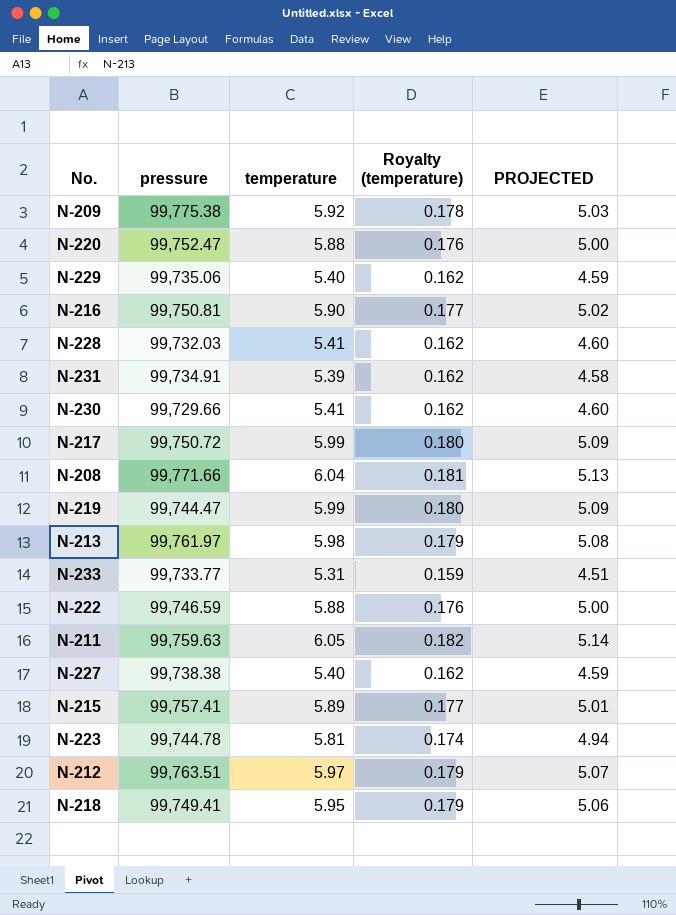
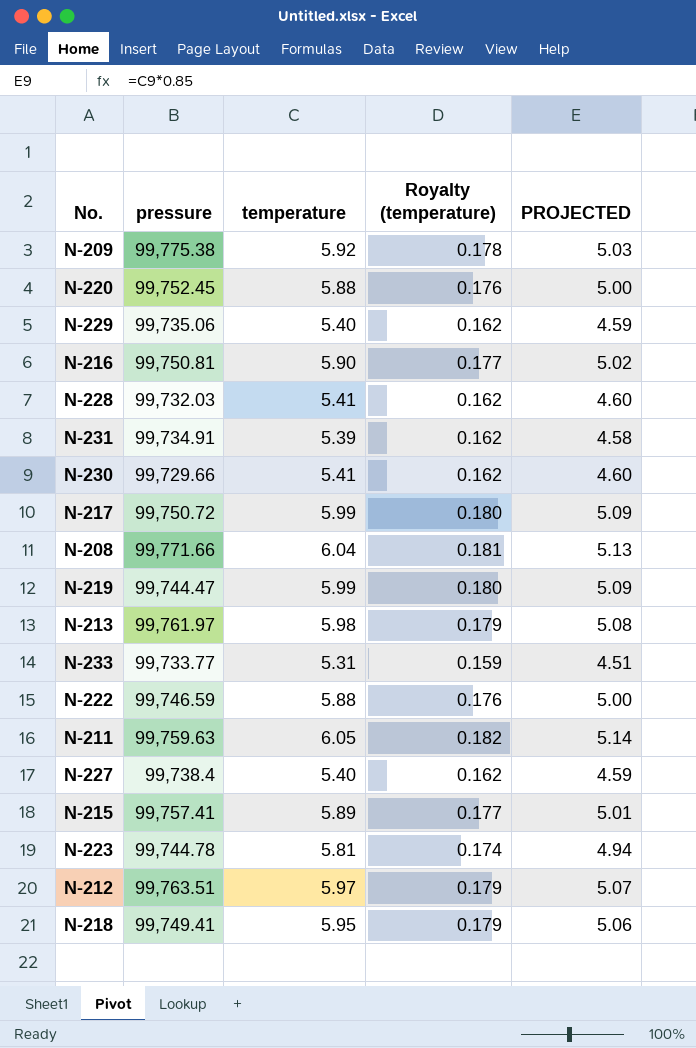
N-220 | pressure: 99,752.47 -> 99,752.45
N-227 | pressure: 99,738.38 -> 99,738.4

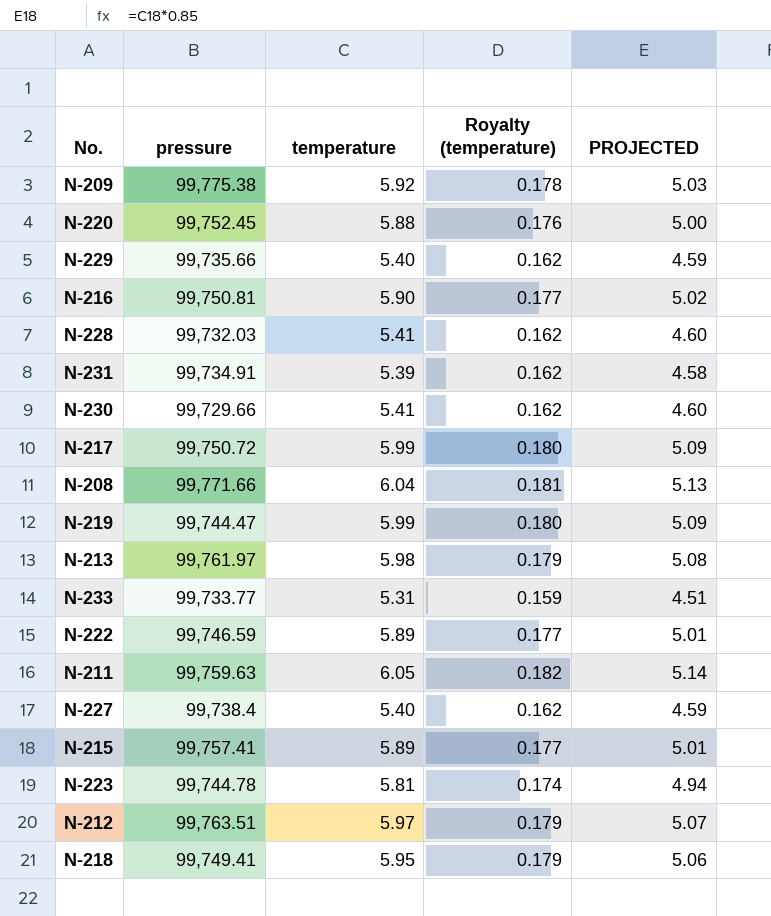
N-229 | pressure: 99,735.06 -> 99,735.66
N-222 | temperature: 5.88 -> 5.89
N-222 | Royalty (temperature): 0.176 -> 0.177
N-222 | PROJECTED: 5.00 -> 5.01

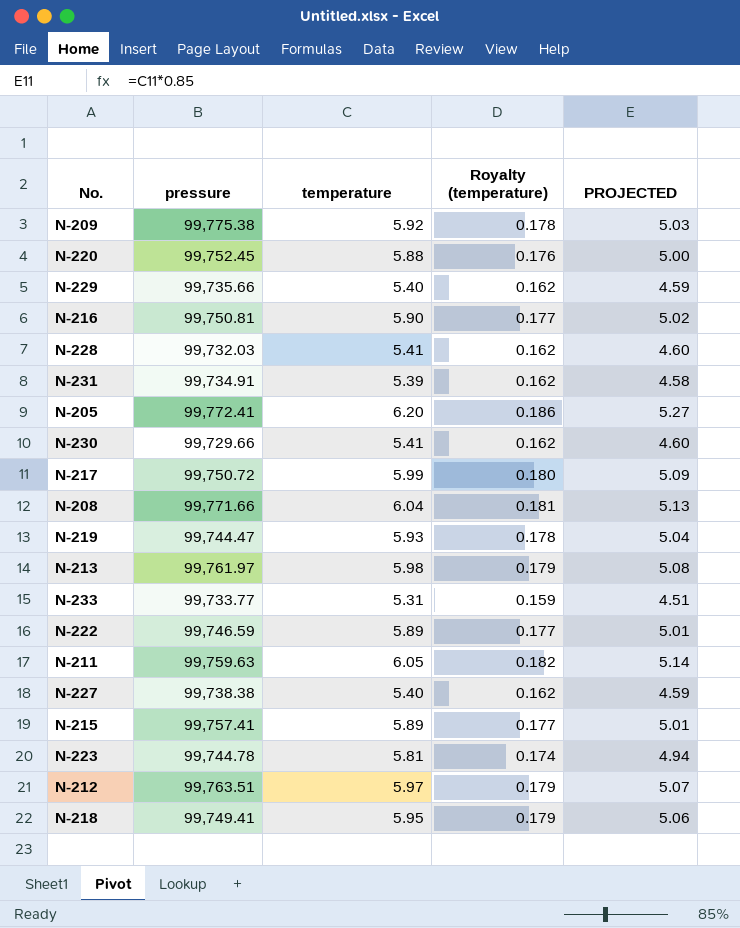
row N-205: none -> 99,772.41 | 6.20 | 0.186 | 5.27
N-219 | temperature: 5.99 -> 5.93
N-219 | Royalty (temperature): 0.180 -> 0.178
N-219 | PROJECTED: 5.09 -> 5.04
N-227 | pressure: 99,738.4 -> 99,738.38

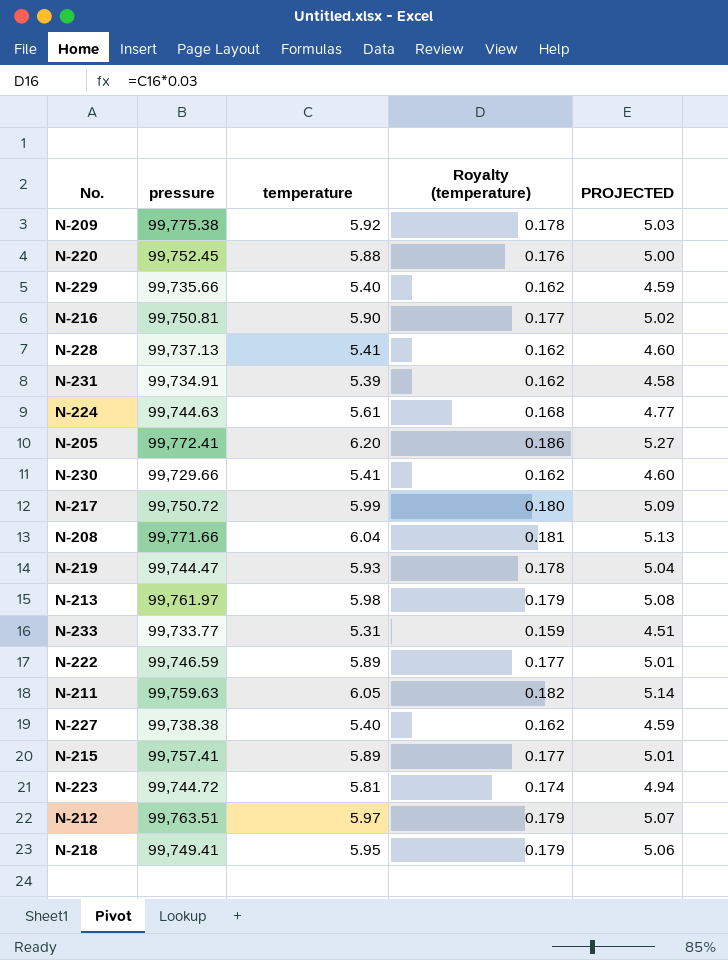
N-228 | pressure: 99,732.03 -> 99,737.13
row N-224: none -> 99,744.63 | 5.61 | 0.168 | 4.77
N-223 | pressure: 99,744.78 -> 99,744.72

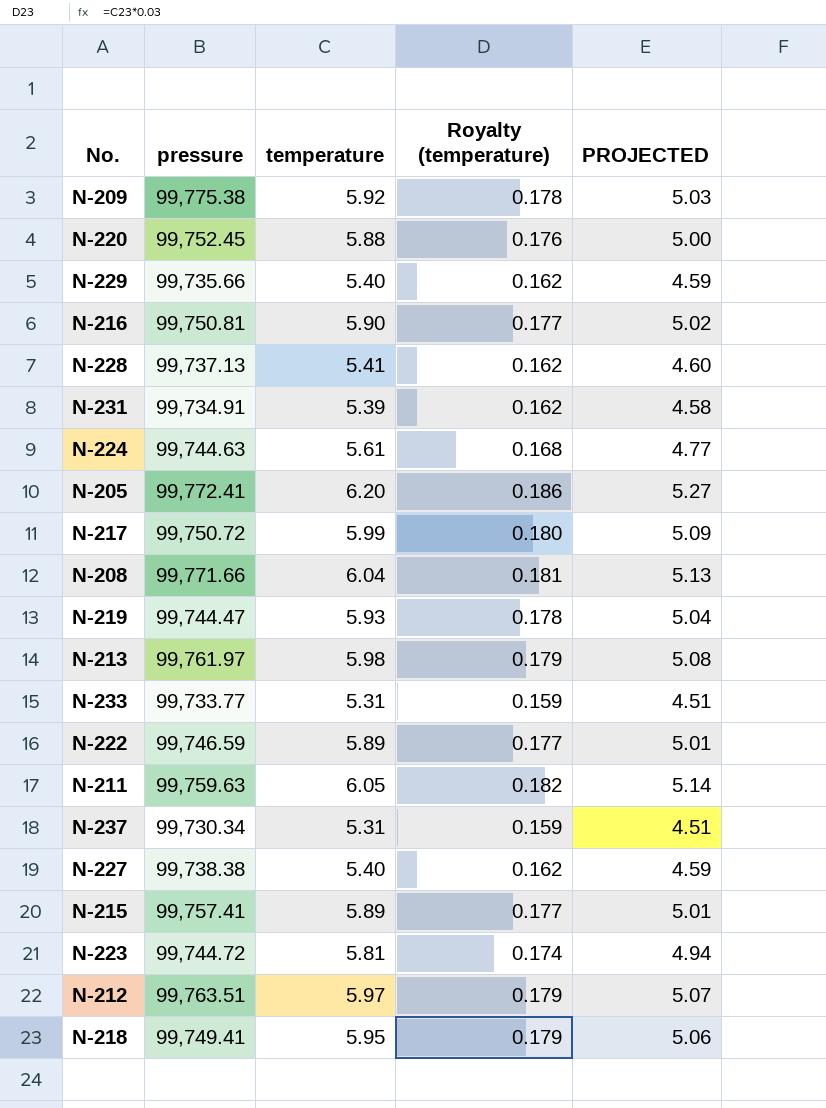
row N-230: 99,729.66 | 5.41 | 0.162 | 4.60 -> none
row N-237: none -> 99,730.34 | 5.31 | 0.159 | 4.51

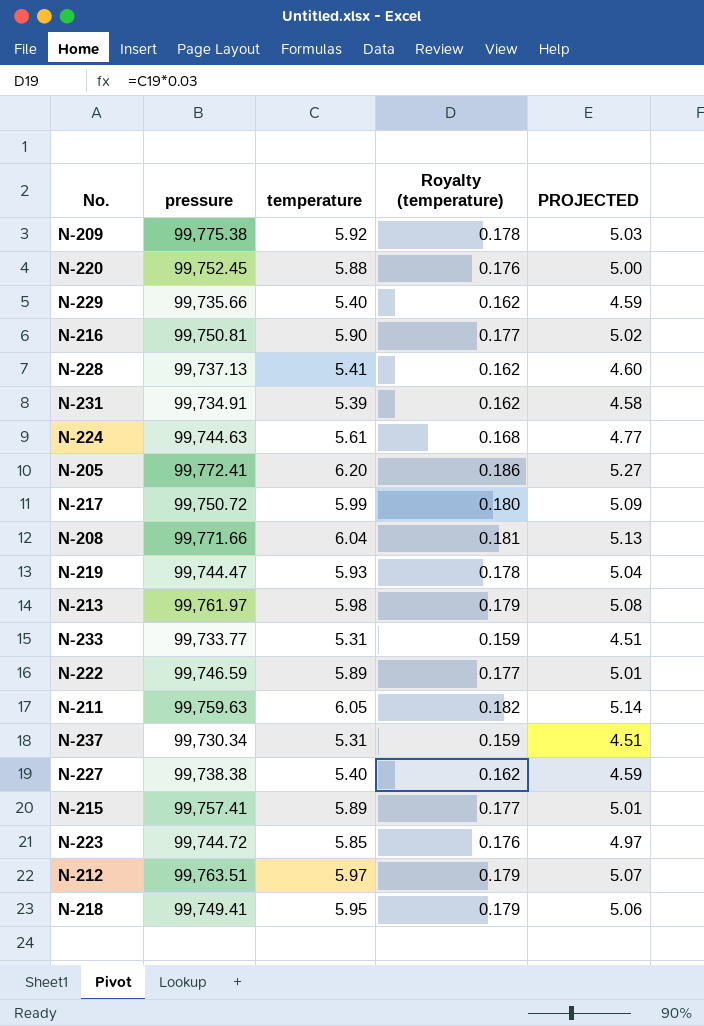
N-223 | temperature: 5.81 -> 5.85
N-223 | Royalty (temperature): 0.174 -> 0.176
N-223 | PROJECTED: 4.94 -> 4.97

